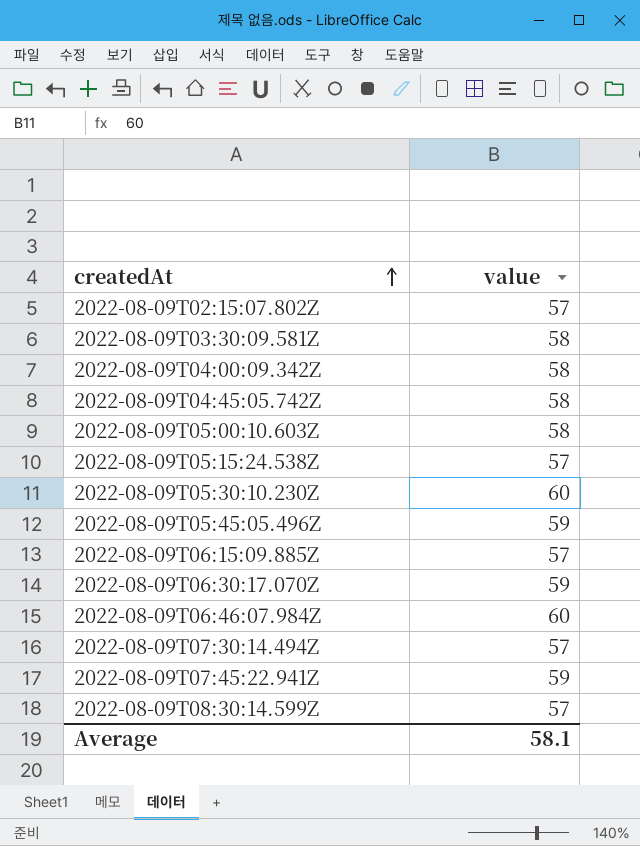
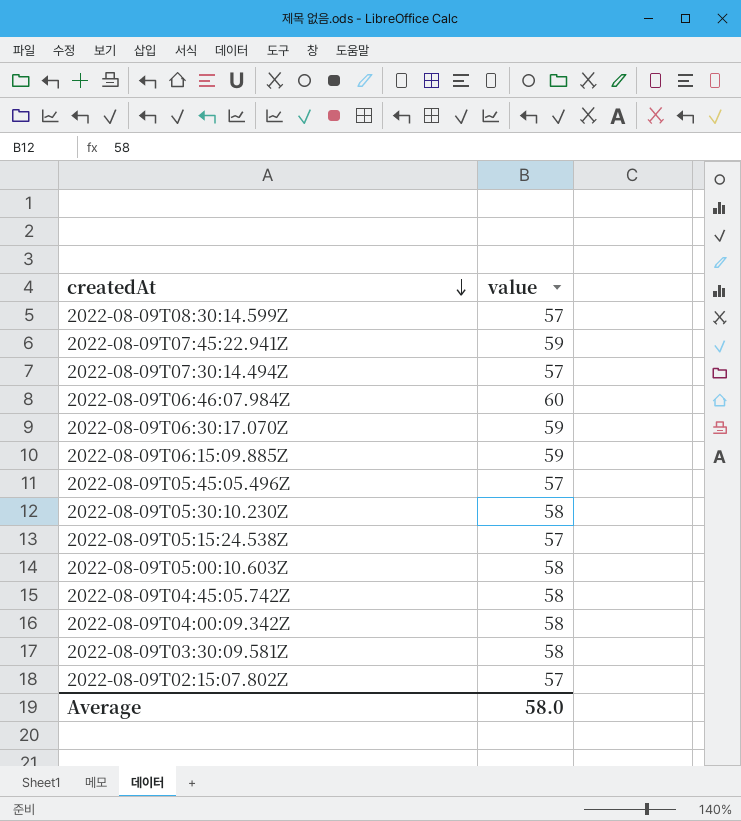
row order: createdAt ascending -> createdAt descending
2022-08-09T06:15:09.885Z | value: 57 -> 59
2022-08-09T05:45:05.496Z | value: 59 -> 57
2022-08-09T05:30:10.230Z | value: 60 -> 58
Average | value: 58.1 -> 58.0

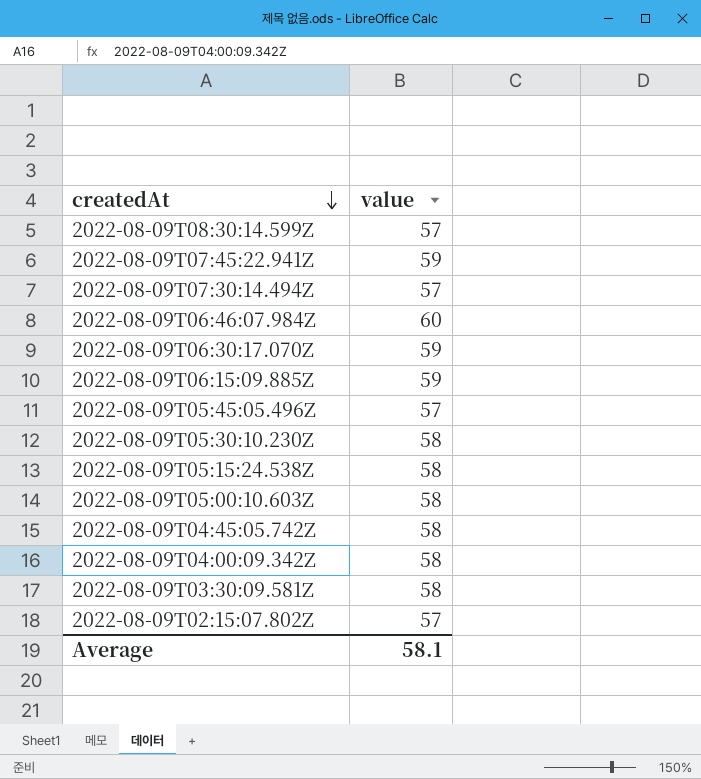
2022-08-09T05:15:24.538Z | value: 57 -> 58
Average | value: 58.0 -> 58.1

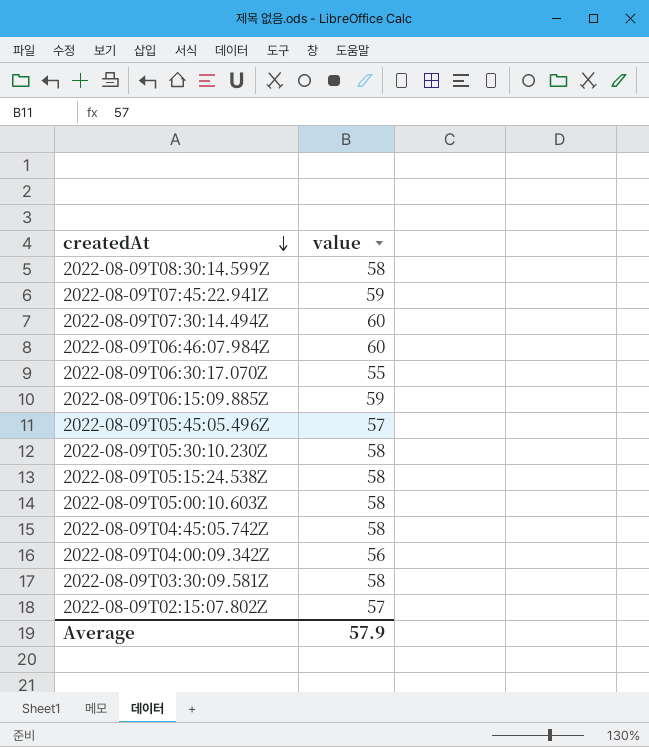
2022-08-09T08:30:14.599Z | value: 57 -> 58
2022-08-09T07:30:14.494Z | value: 57 -> 60
2022-08-09T06:30:17.070Z | value: 59 -> 55
2022-08-09T04:00:09.342Z | value: 58 -> 56
Average | value: 58.1 -> 57.9

